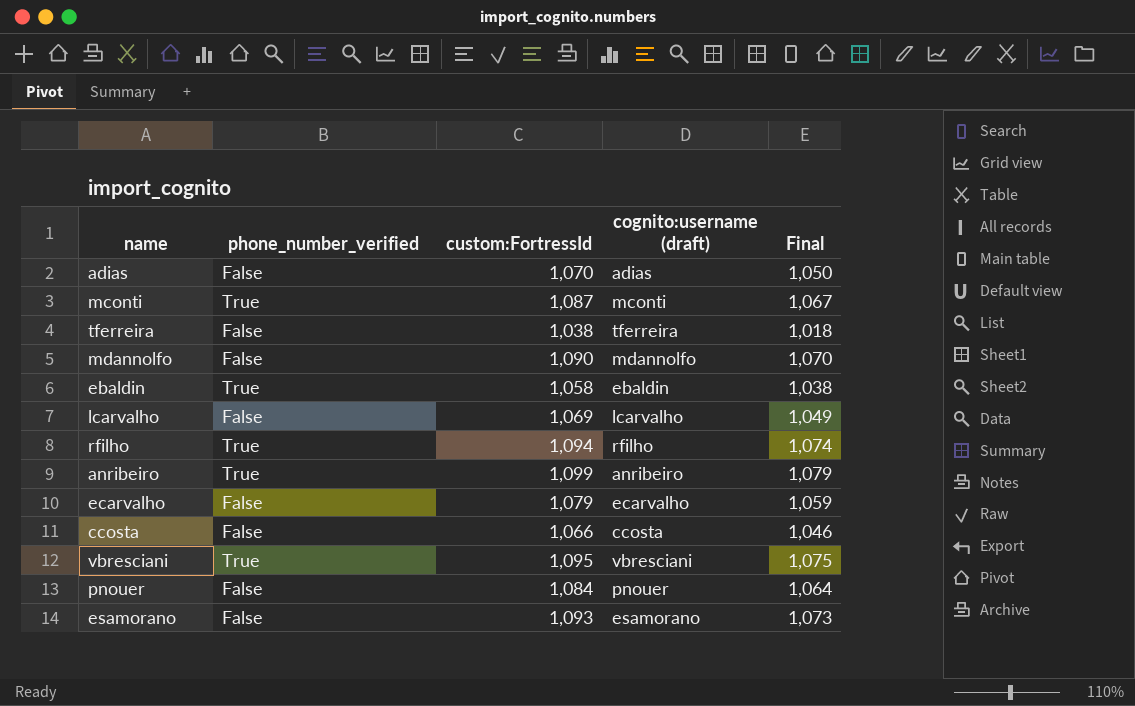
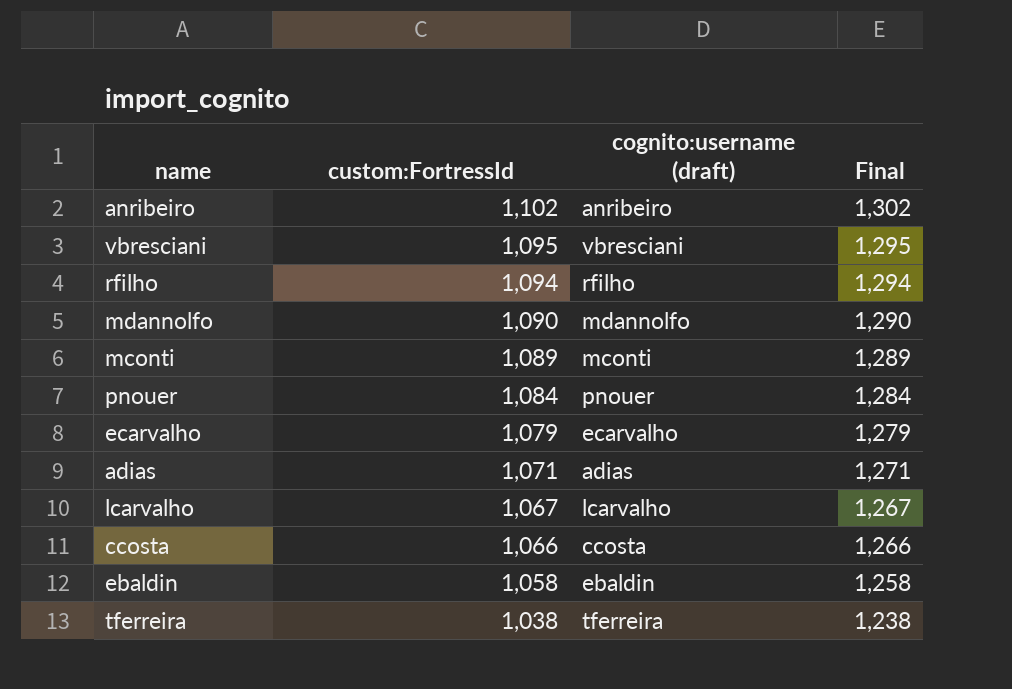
row order: none -> custom:FortressId descending
column phone_number_verified | position: 2 -> none
column Final | formula: [custom:FortressId] - 20 -> [custom:FortressId] + 200
row esamorano: False | 1,093 | esamorano | 1,073 -> none
anribeiro | custom:FortressId: 1,099 -> 1,102
mconti | custom:FortressId: 1,087 -> 1,089
adias | custom:FortressId: 1,070 -> 1,071
lcarvalho | custom:FortressId: 1,069 -> 1,067

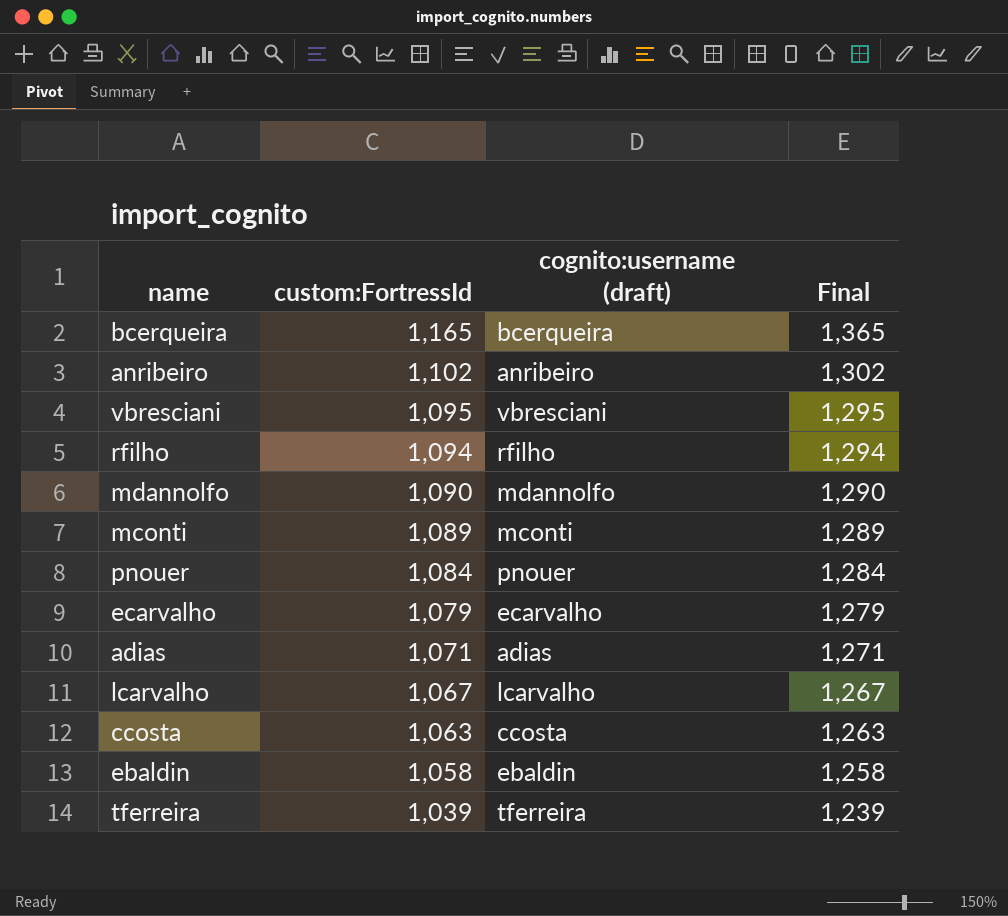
row bcerqueira: none -> 1,165 | bcerqueira | 1,365
ccosta | custom:FortressId: 1,066 -> 1,063
ccosta | Final: 1,266 -> 1,263
tferreira | custom:FortressId: 1,038 -> 1,039
tferreira | Final: 1,238 -> 1,239

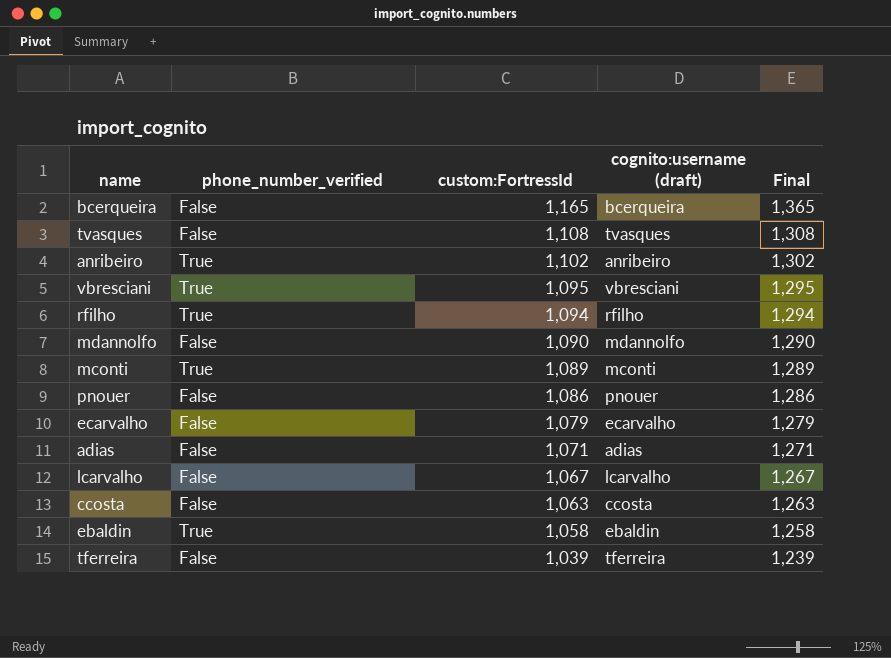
column phone_number_verified | position: none -> 2
row tvasques: none -> False | 1,108 | tvasques | 1,308
pnouer | custom:FortressId: 1,084 -> 1,086
pnouer | Final: 1,284 -> 1,286

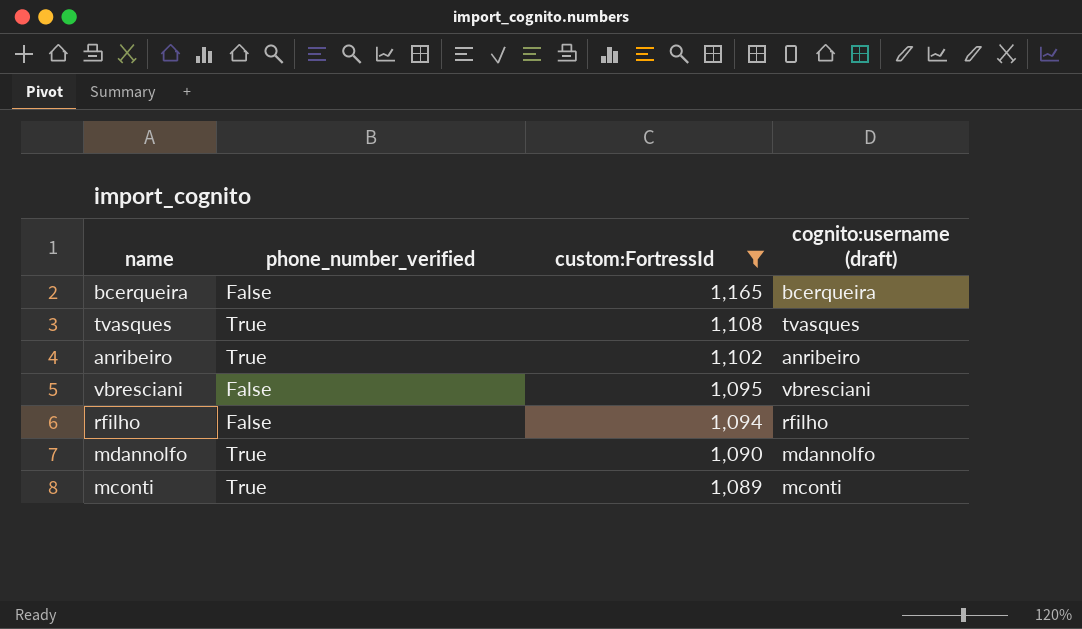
filter: none -> custom:FortressId >= 1,089
column Final | formula: [custom:FortressId] + 200 -> none
tvasques | phone_number_verified: False -> True
vbresciani | phone_number_verified: True -> False
rfilho | phone_number_verified: True -> False
mdannolfo | phone_number_verified: False -> True

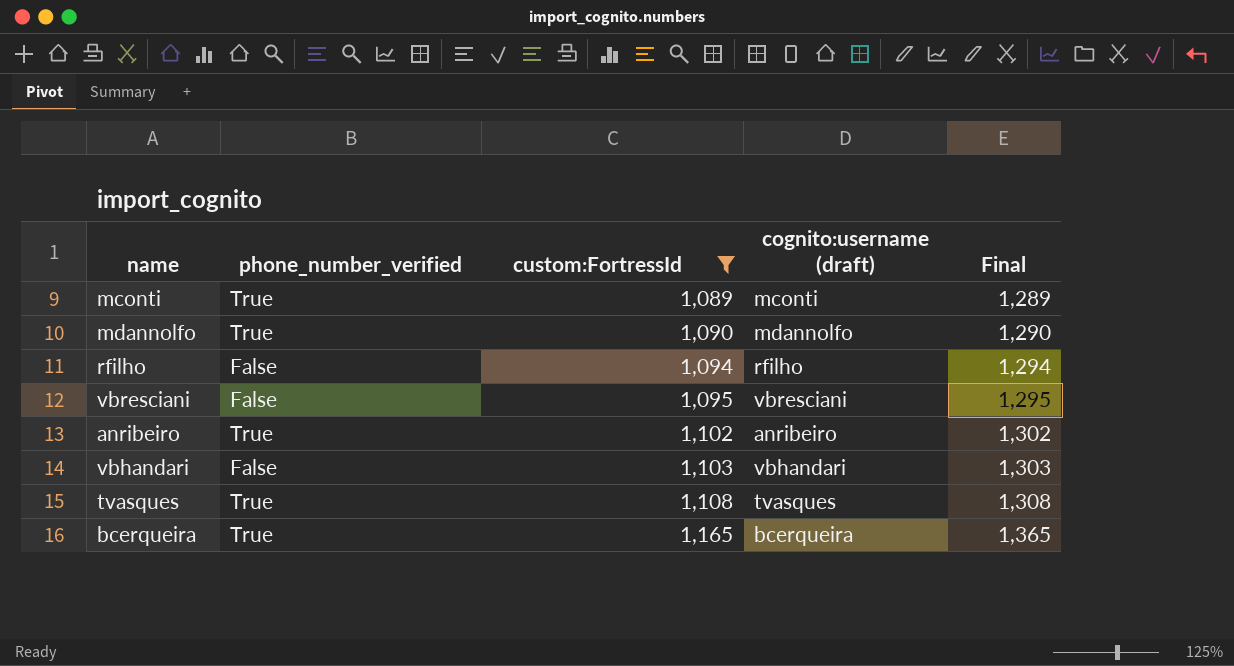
row order: custom:FortressId descending -> custom:FortressId ascending
column Final | formula: none -> [custom:FortressId] + 200
row vbhandari: none -> False | 1,103 | vbhandari | 1,303
bcerqueira | phone_number_verified: False -> True

